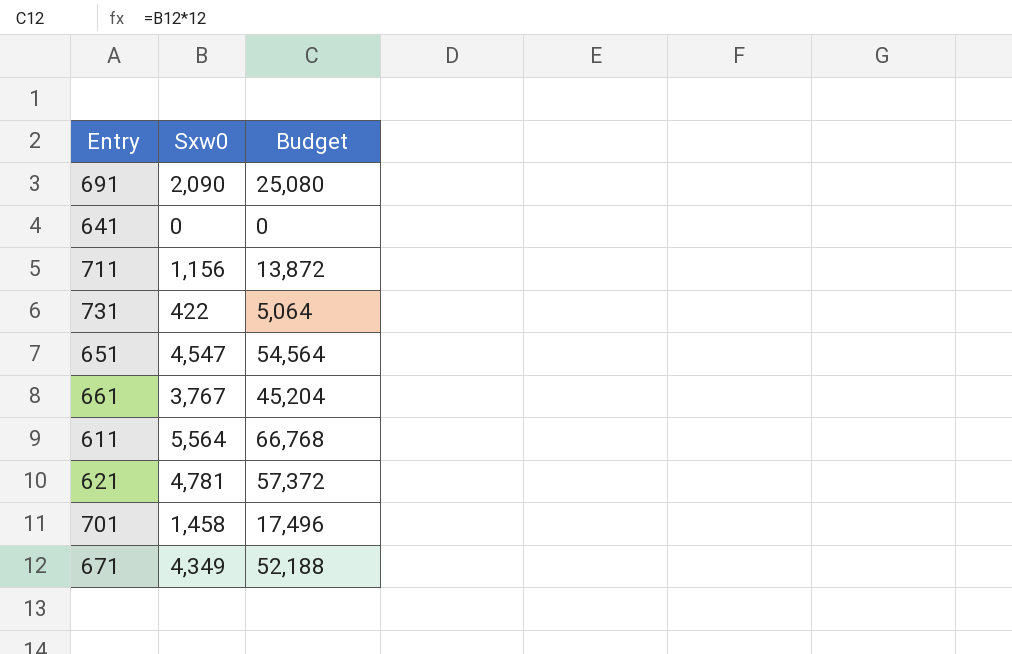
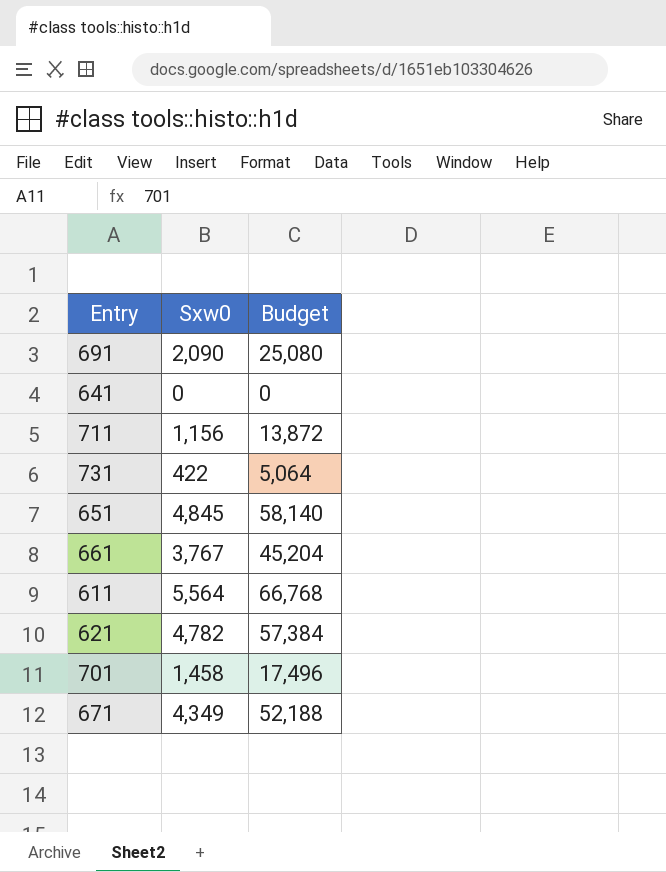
651 | Sxw0: 4,547 -> 4,845
651 | Budget: 54,564 -> 58,140
621 | Sxw0: 4,781 -> 4,782
621 | Budget: 57,372 -> 57,384

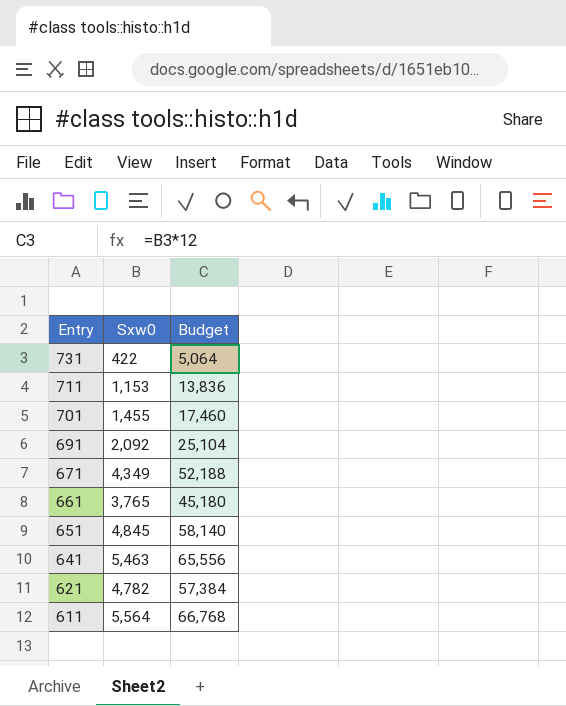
row order: none -> Entry descending
711 | Sxw0: 1,156 -> 1,153
711 | Budget: 13,872 -> 13,836
701 | Sxw0: 1,458 -> 1,455
701 | Budget: 17,496 -> 17,460
691 | Sxw0: 2,090 -> 2,092
691 | Budget: 25,080 -> 25,104
661 | Sxw0: 3,767 -> 3,765
661 | Budget: 45,204 -> 45,180
641 | Sxw0: 0 -> 5,463
641 | Budget: 0 -> 65,556

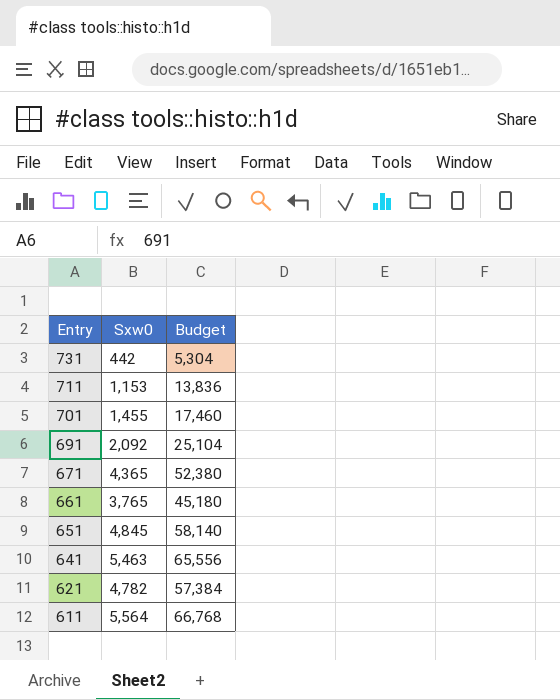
731 | Sxw0: 422 -> 442
731 | Budget: 5,064 -> 5,304
671 | Sxw0: 4,349 -> 4,365
671 | Budget: 52,188 -> 52,380

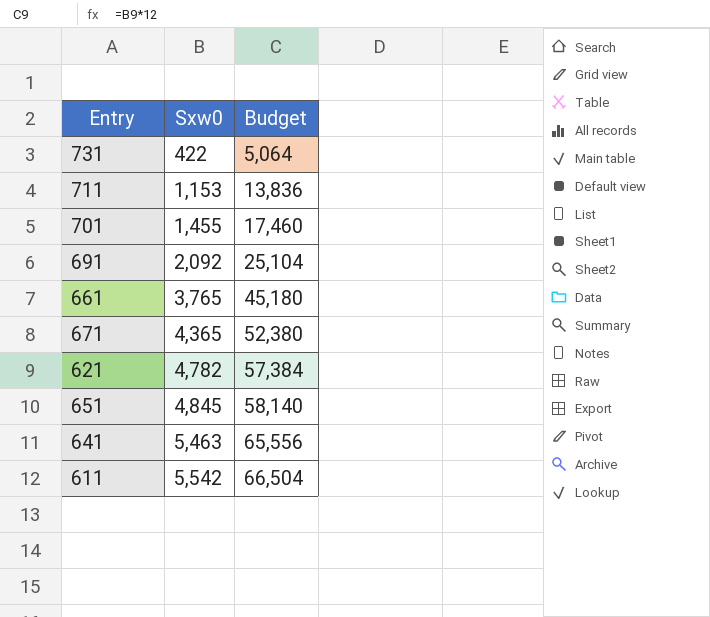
row order: Entry descending -> Sxw0 ascending
731 | Sxw0: 442 -> 422
731 | Budget: 5,304 -> 5,064
611 | Sxw0: 5,564 -> 5,542
611 | Budget: 66,768 -> 66,504

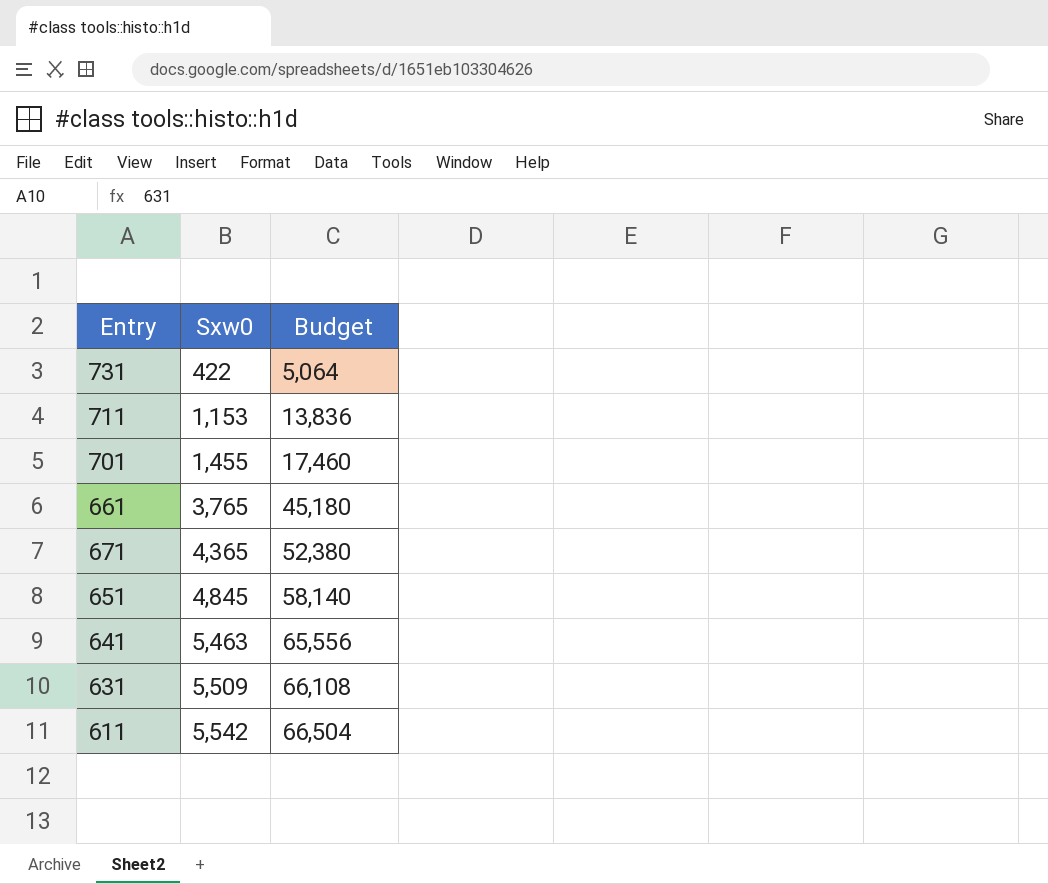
row 691: 2,092 | 25,104 -> none
row 621: 4,782 | 57,384 -> none
row 631: none -> 5,509 | 66,108

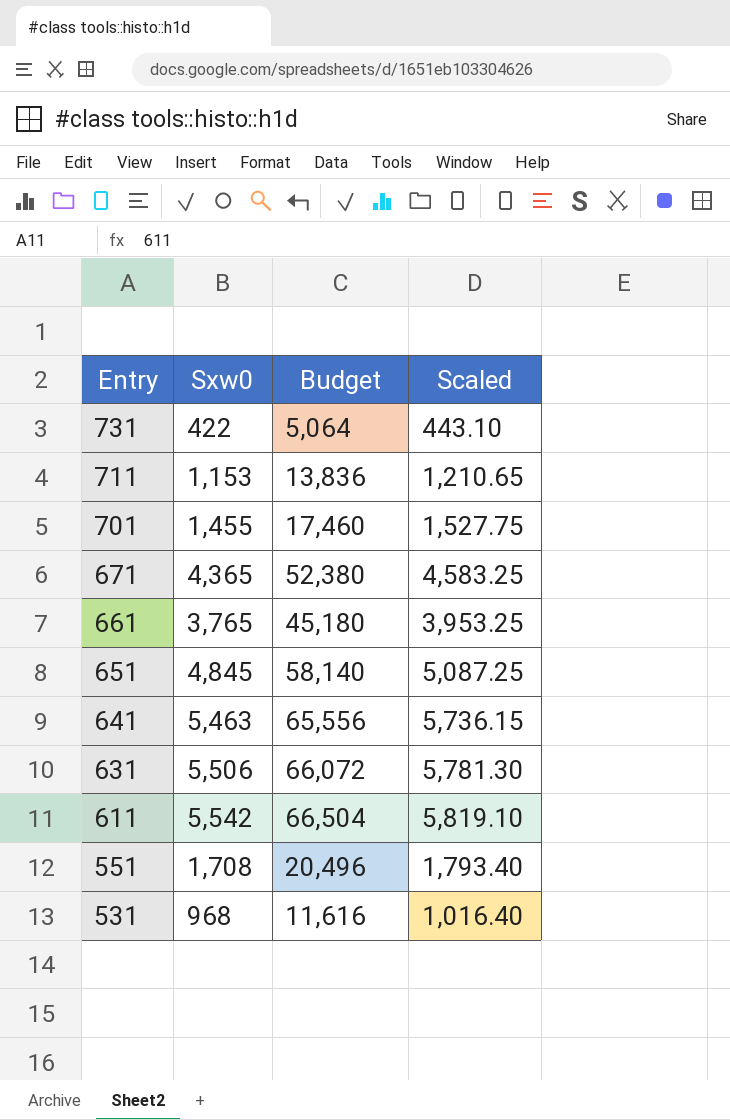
row order: Sxw0 ascending -> Entry descending
column Scaled | formula: none -> [Sxw0] * 1.05
631 | Sxw0: 5,509 -> 5,506
631 | Budget: 66,108 -> 66,072
row 551: none -> 1,708 | 20,496 | 1,793.40
row 531: none -> 968 | 11,616 | 1,016.40

